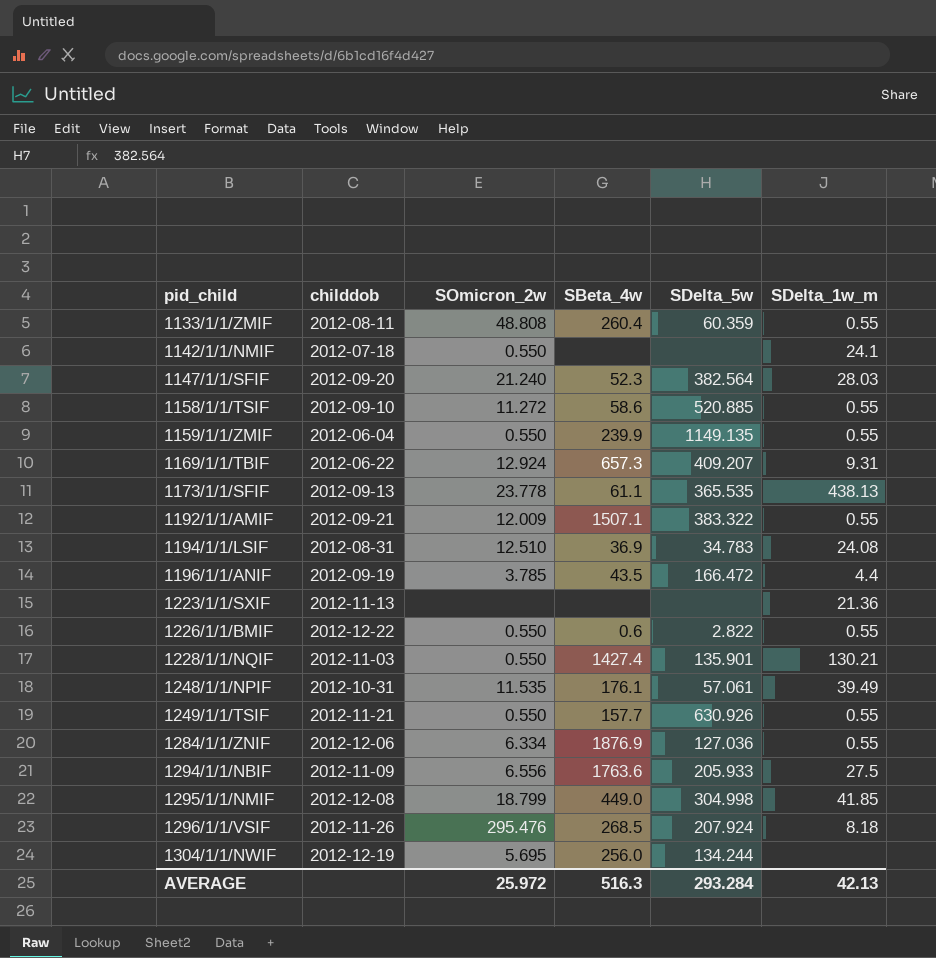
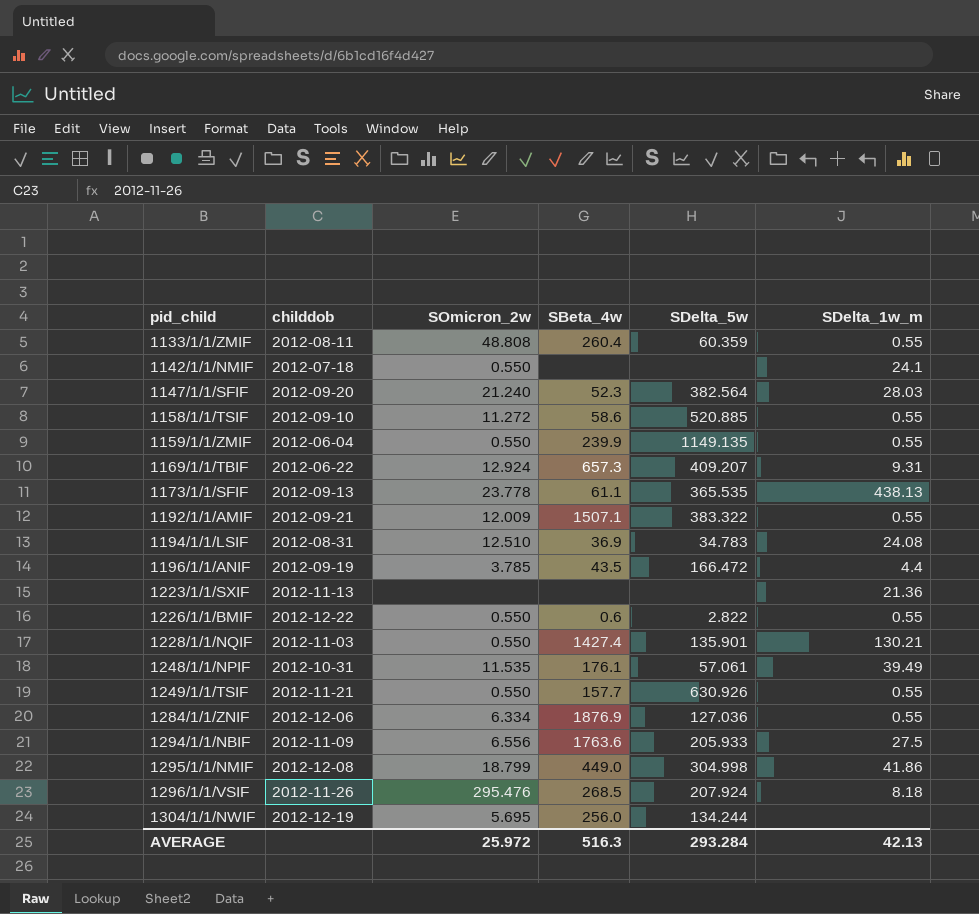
1295/1/1/NMIF | SDelta_1w_m: 41.85 -> 41.86

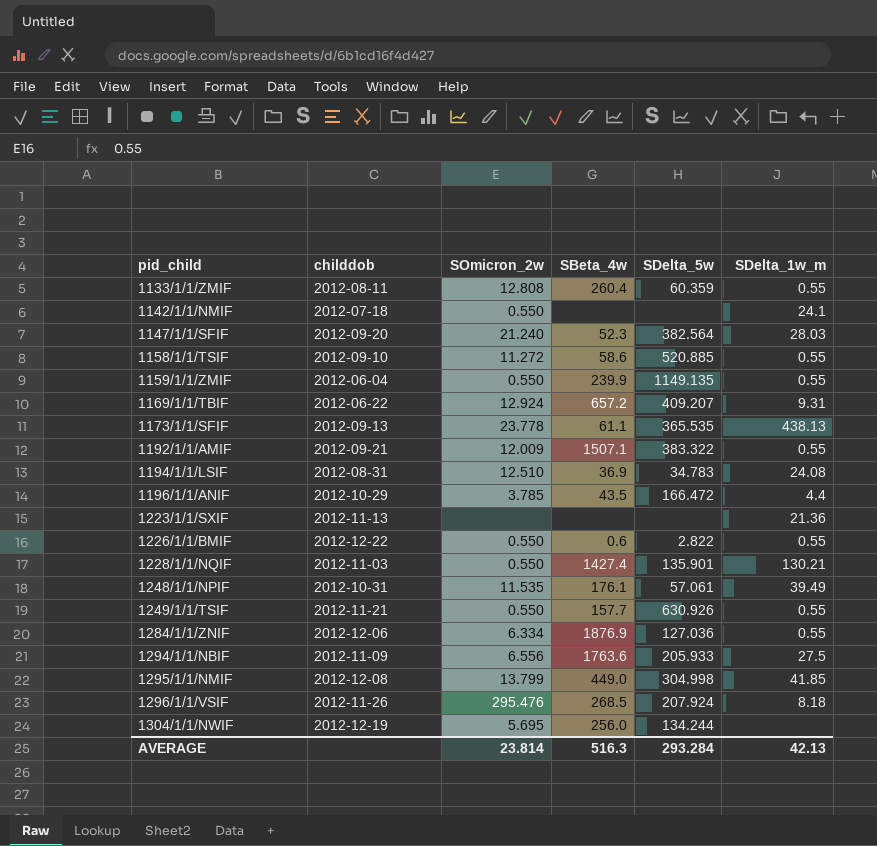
1133/1/1/ZMIF | SOmicron_2w: 48.808 -> 12.808
1169/1/1/TBIF | SBeta_4w: 657.3 -> 657.2
1196/1/1/ANIF | childdob: 2012-09-19 -> 2012-10-29
1295/1/1/NMIF | SOmicron_2w: 18.799 -> 13.799
1295/1/1/NMIF | SDelta_1w_m: 41.86 -> 41.85
AVERAGE | SOmicron_2w: 25.972 -> 23.814

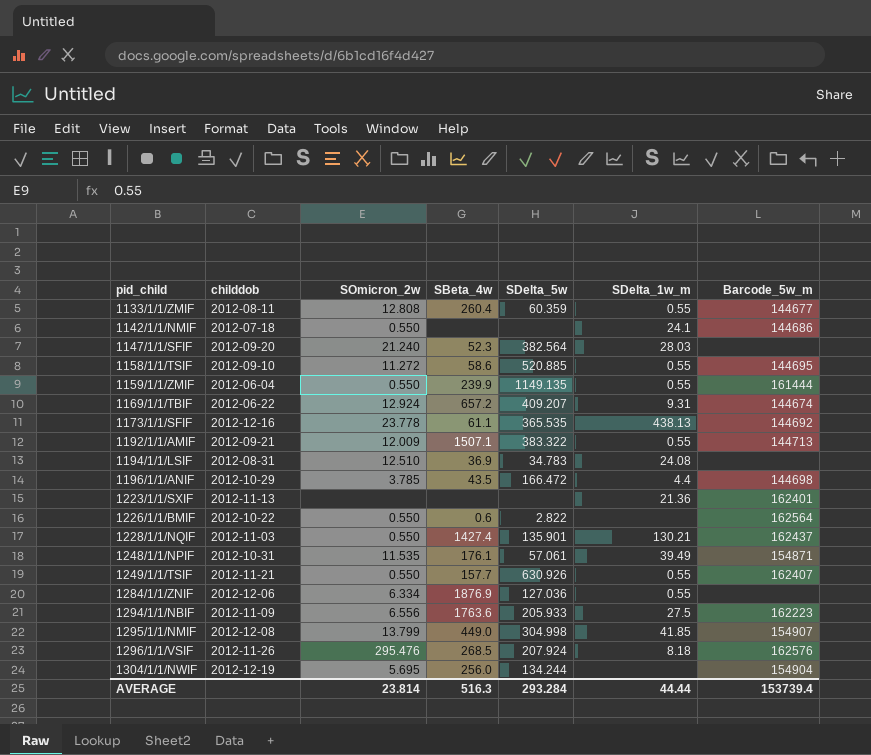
column Barcode_5w_m | position: none -> 7
1173/1/1/SFIF | childdob: 2012-09-13 -> 2012-12-16
1226/1/1/BMIF | childdob: 2012-12-22 -> 2012-10-22
1226/1/1/BMIF | SDelta_1w_m: 0.55 -> none
AVERAGE | SDelta_1w_m: 42.13 -> 44.44

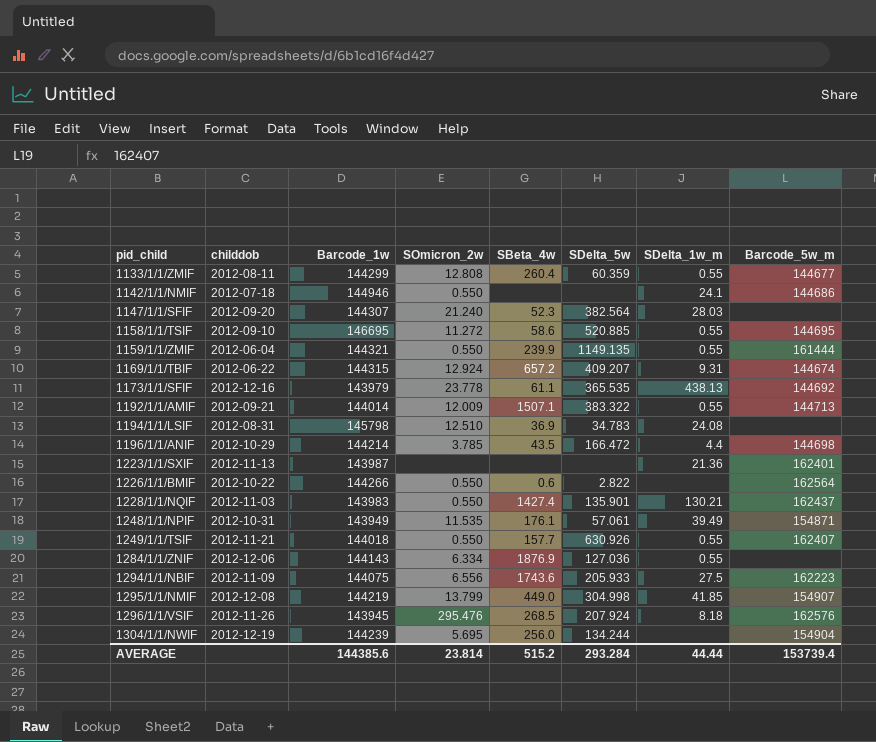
column Barcode_1w | position: none -> 3
1294/1/1/NBIF | SBeta_4w: 1763.6 -> 1743.6
AVERAGE | SBeta_4w: 516.3 -> 515.2

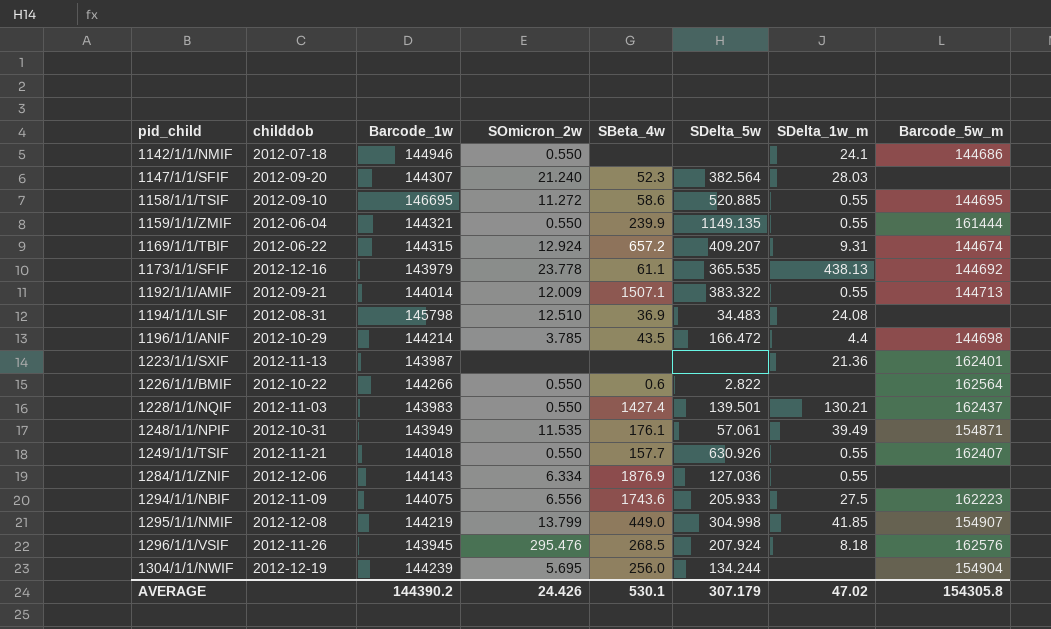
row 1133/1/1/ZMIF: 2012-08-11 | 144299 | 12.808 | 260.4 | 60.359 | 0.55 | 144677 -> none
1194/1/1/LSIF | SDelta_5w: 34.783 -> 34.483
1228/1/1/NQIF | SDelta_5w: 135.901 -> 139.501
AVERAGE | Barcode_1w: 144385.6 -> 144390.2
AVERAGE | SOmicron_2w: 23.814 -> 24.426
AVERAGE | SBeta_4w: 515.2 -> 530.1
AVERAGE | SDelta_5w: 293.284 -> 307.179
AVERAGE | SDelta_1w_m: 44.44 -> 47.02
AVERAGE | Barcode_5w_m: 153739.4 -> 154305.8

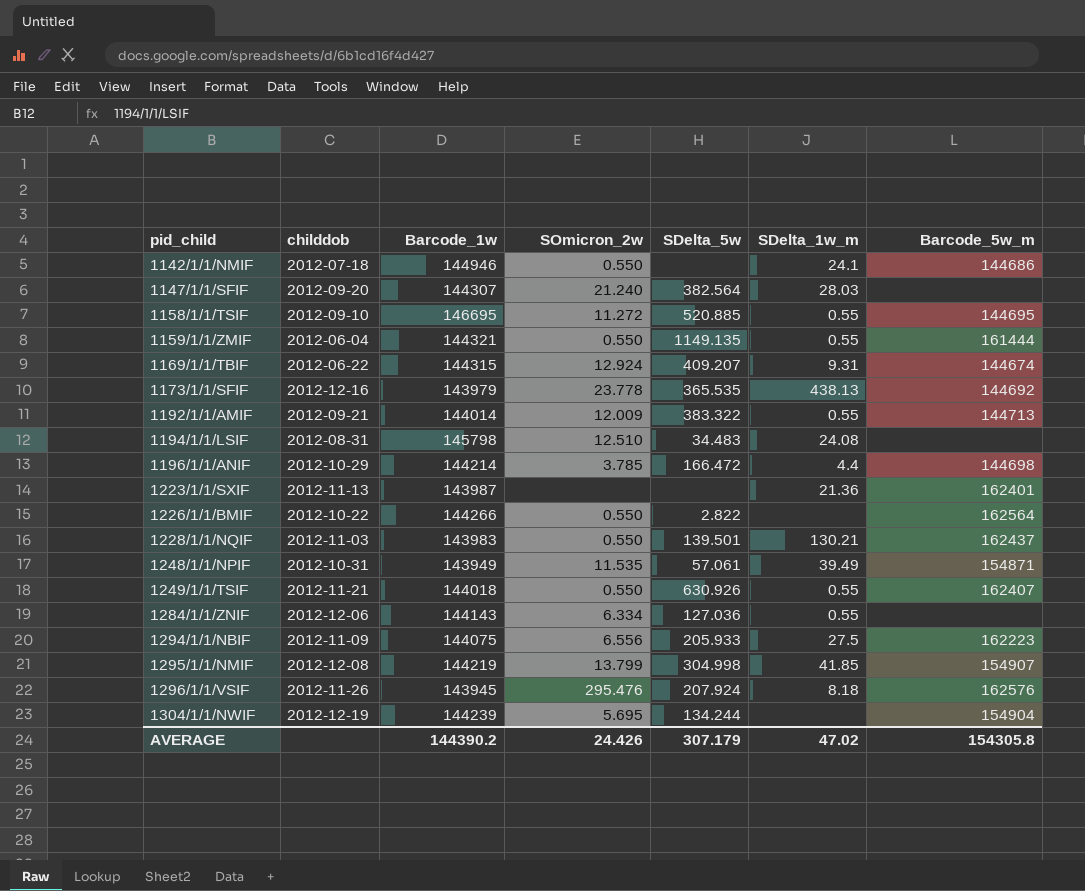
column SBeta_4w | position: 5 -> none

